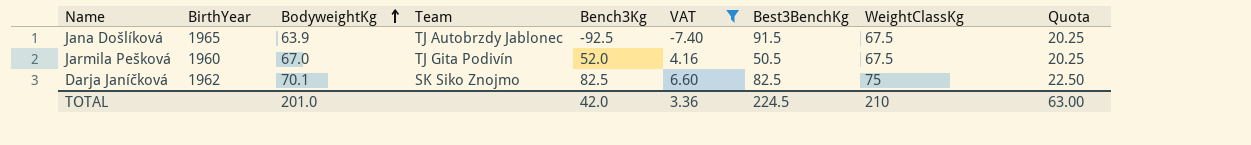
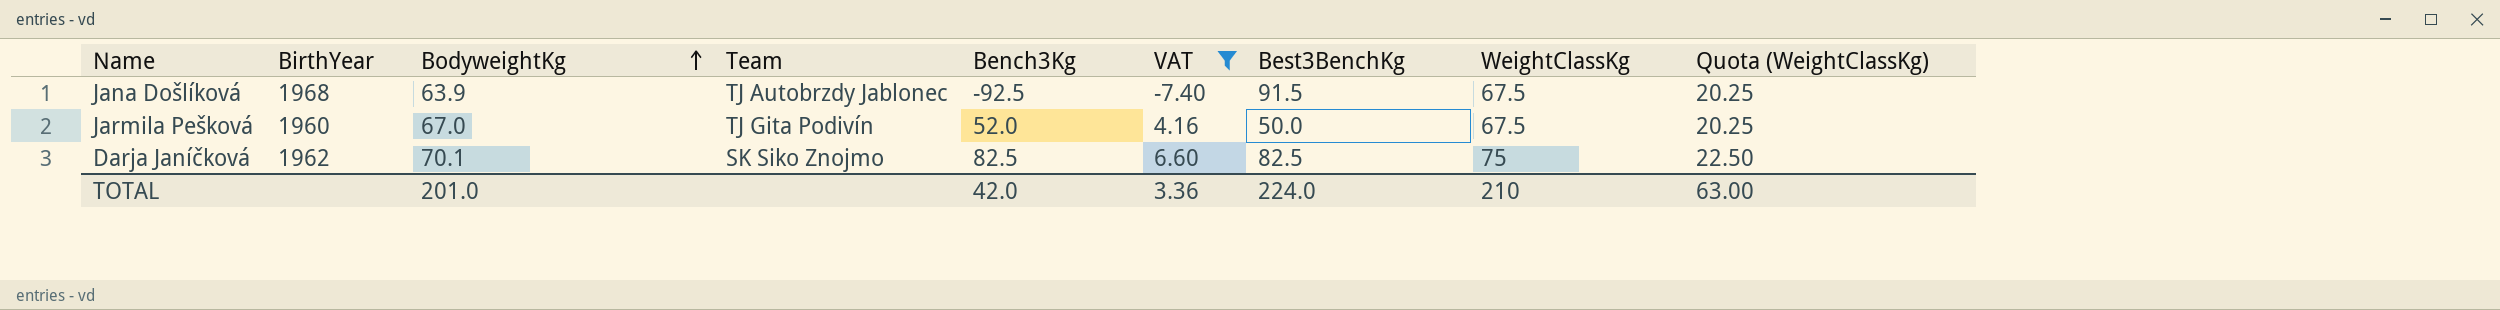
column name: Quota -> Quota (WeightClassKg)
Jana Došlíková | BirthYear: 1965 -> 1968
Jarmila Pešková | Best3BenchKg: 50.5 -> 50.0
TOTAL | Best3BenchKg: 224.5 -> 224.0

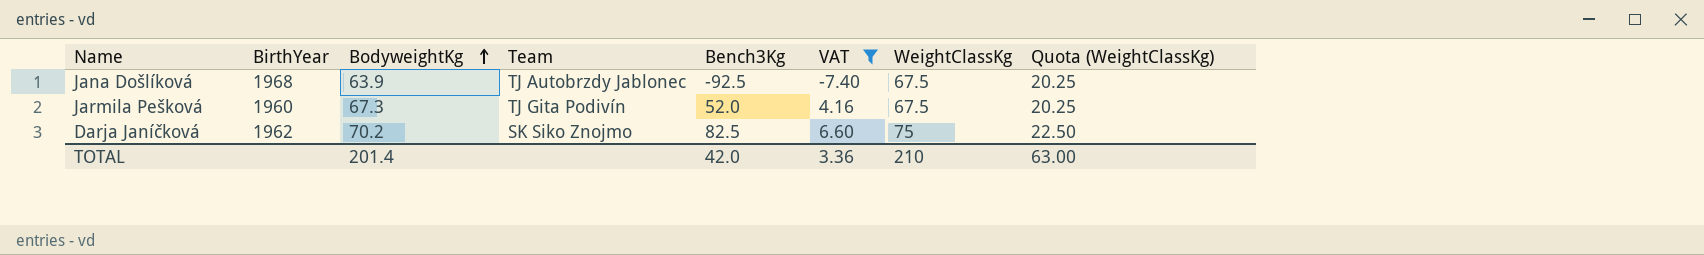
column Best3BenchKg | position: 7 -> none
Jarmila Pešková | BodyweightKg: 67.0 -> 67.3
Darja Janíčková | BodyweightKg: 70.1 -> 70.2
TOTAL | BodyweightKg: 201.0 -> 201.4

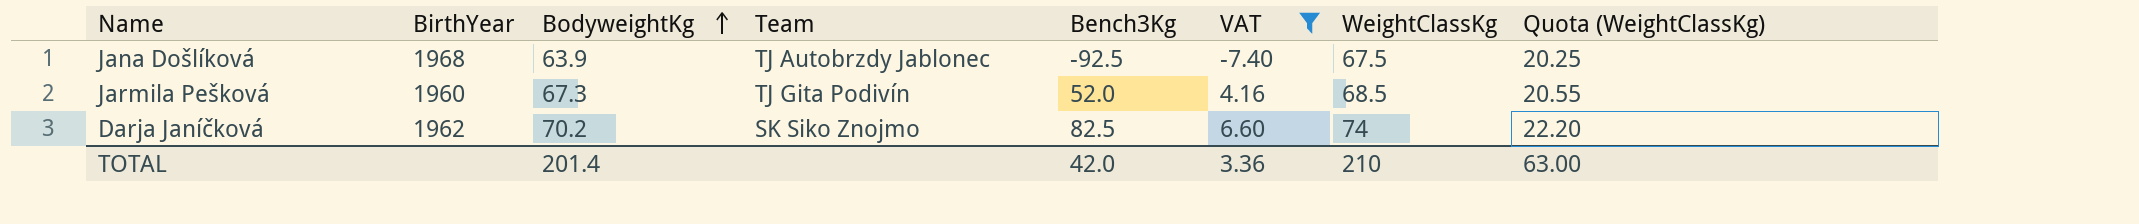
Jarmila Pešková | WeightClassKg: 67.5 -> 68.5
Jarmila Pešková | Quota (WeightClassKg): 20.25 -> 20.55
Darja Janíčková | WeightClassKg: 75 -> 74
Darja Janíčková | Quota (WeightClassKg): 22.50 -> 22.20

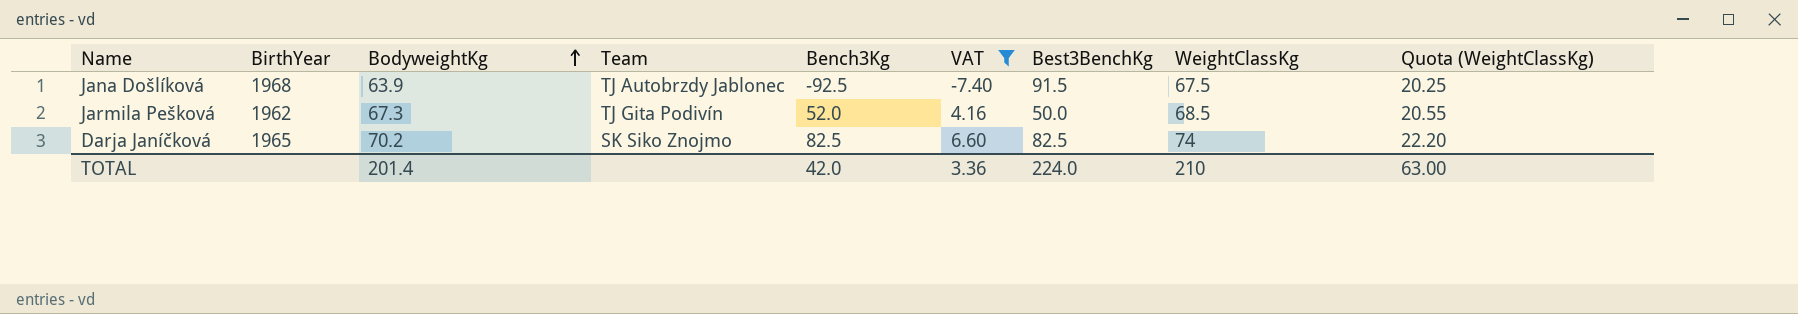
column Best3BenchKg | position: none -> 7
Jarmila Pešková | BirthYear: 1960 -> 1962
Darja Janíčková | BirthYear: 1962 -> 1965

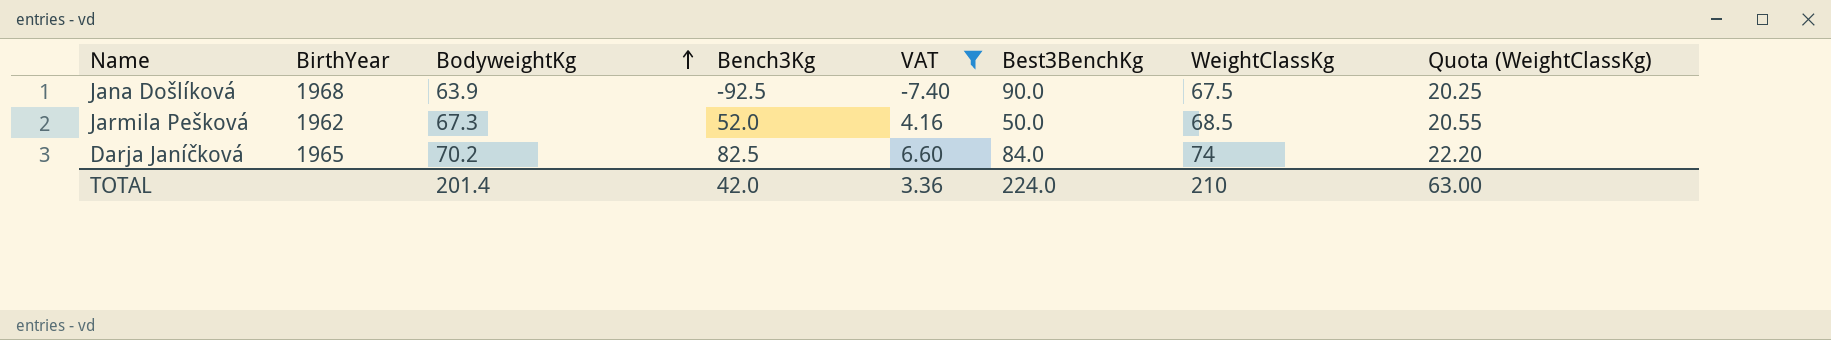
column Team | position: 4 -> none
Jana Došlíková | Best3BenchKg: 91.5 -> 90.0
Darja Janíčková | Best3BenchKg: 82.5 -> 84.0

